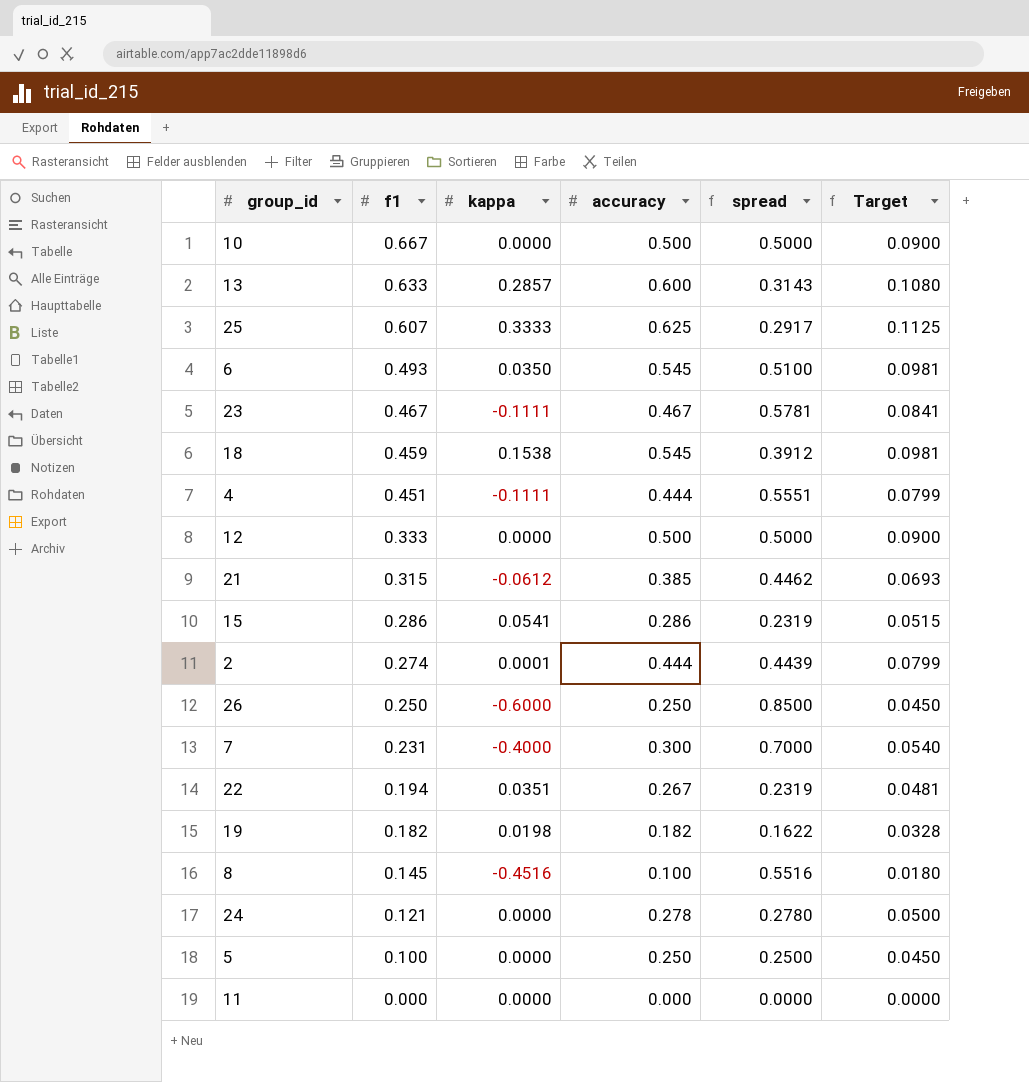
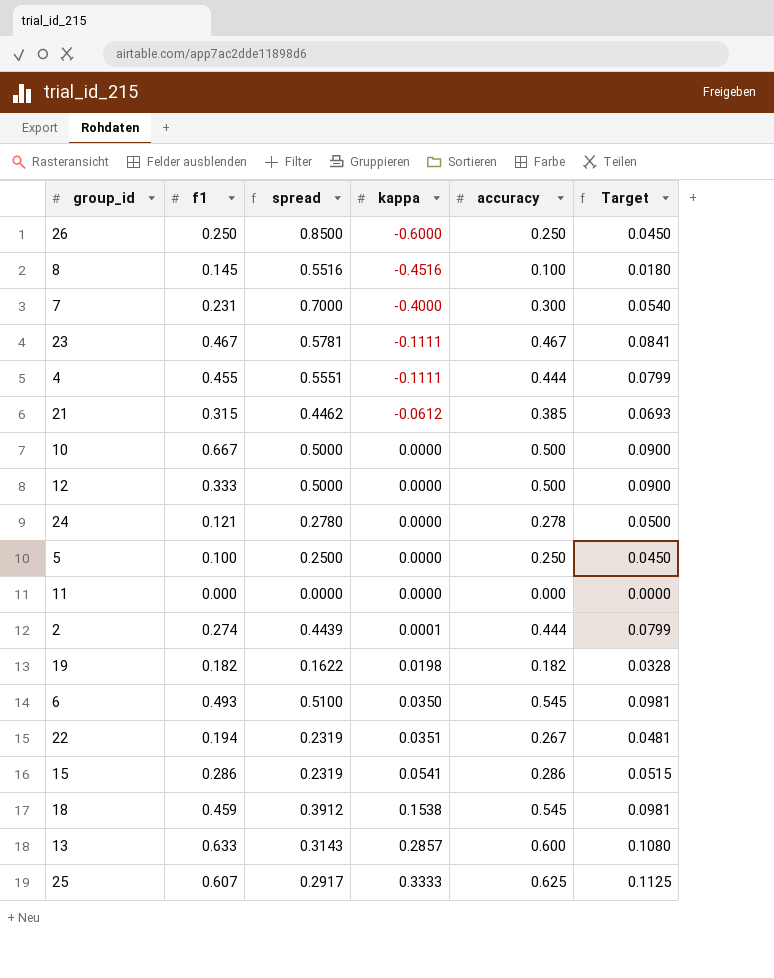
row order: f1 descending -> kappa ascending
column spread | position: 5 -> 3
4 | f1: 0.451 -> 0.455

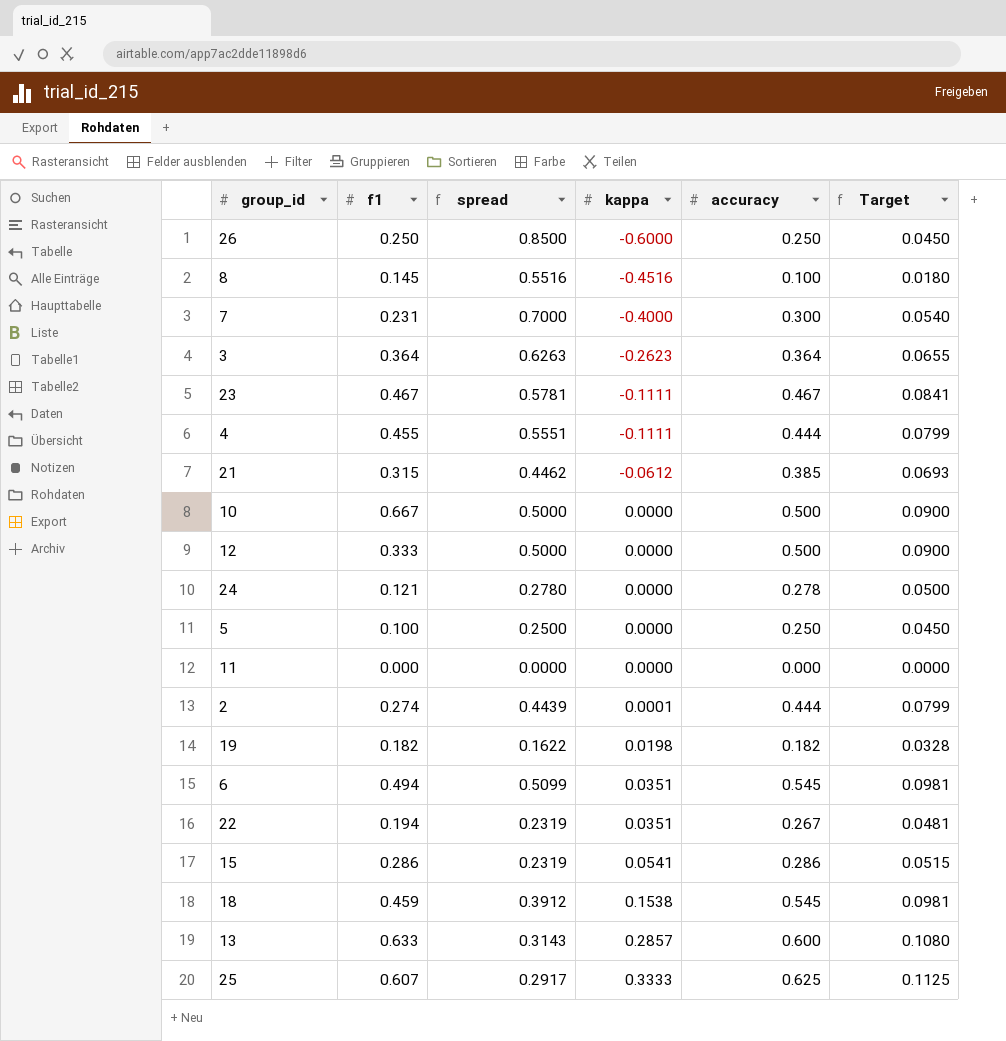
row 3: none -> 0.364 | 0.6263 | -0.2623 | 0.364 | 0.0655
6 | f1: 0.493 -> 0.494
6 | spread: 0.5100 -> 0.5099
6 | kappa: 0.0350 -> 0.0351

